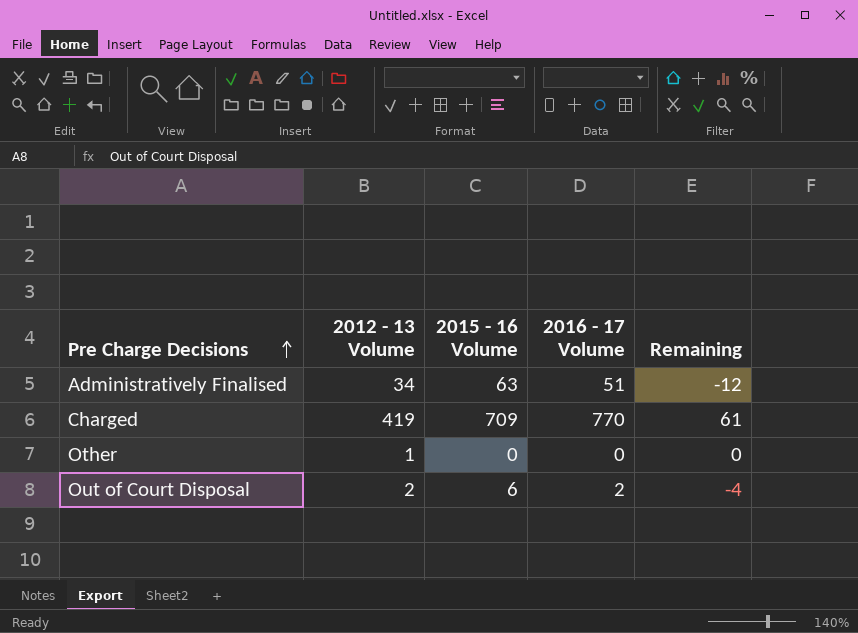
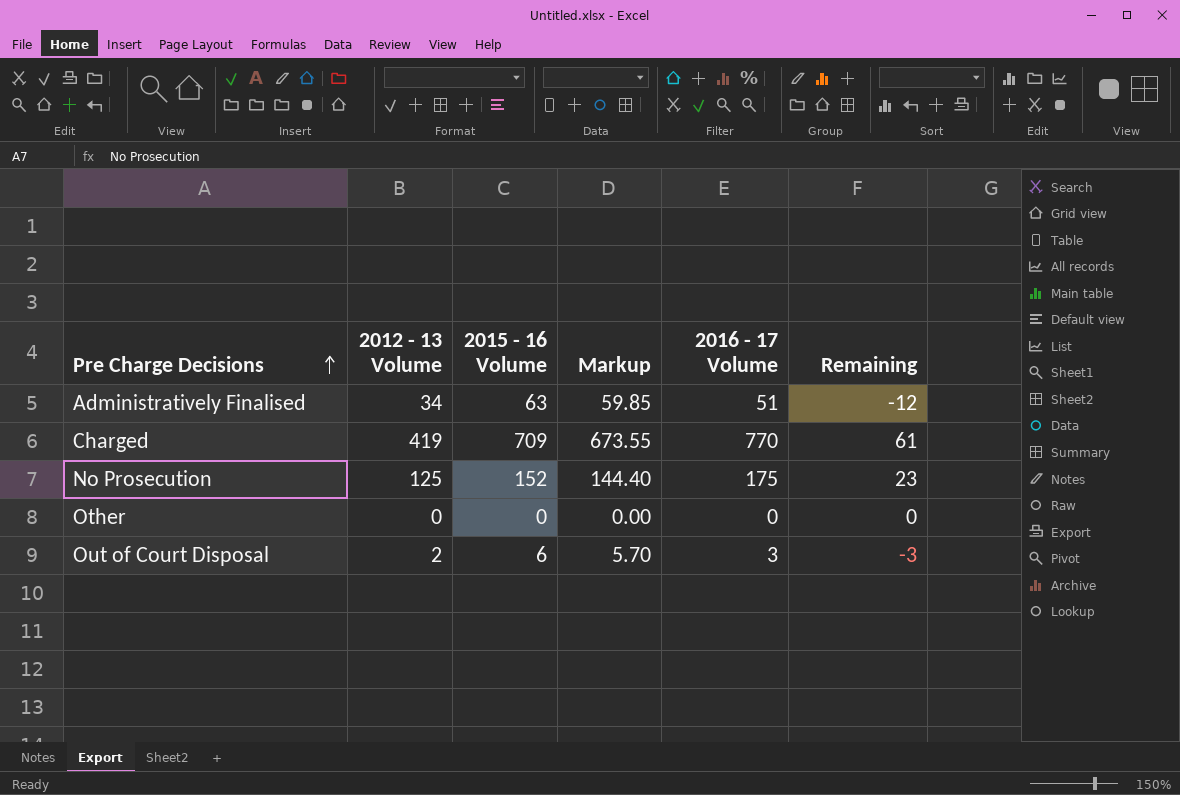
column Markup | formula: none -> [2015 - 16 Volume] * 0.95
row No Prosecution: none -> 125 | 152 | 144.40 | 175 | 23
Other | 2012 - 13 Volume: 1 -> 0
Out of Court Disposal | 2016 - 17 Volume: 2 -> 3
Out of Court Disposal | Remaining: -4 -> -3

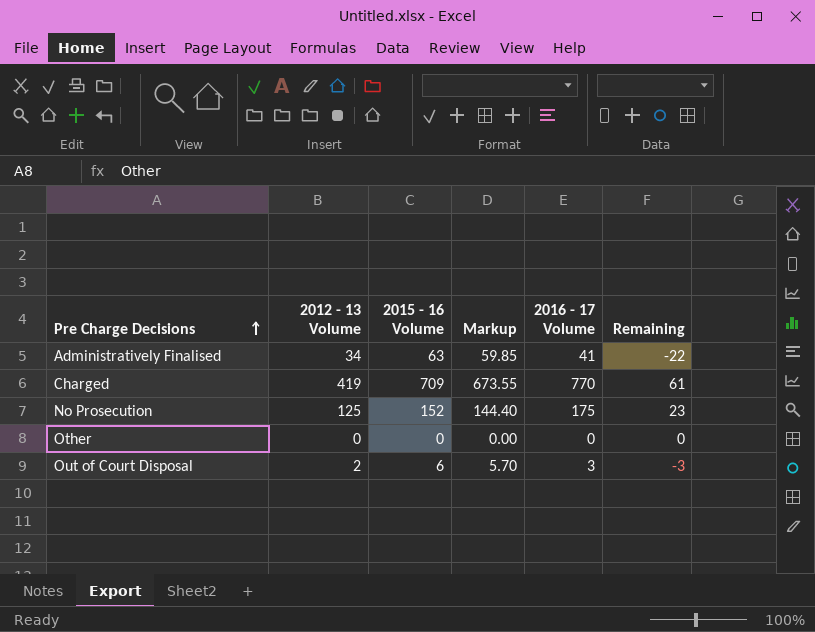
Administratively Finalised | 2016 - 17 Volume: 51 -> 41
Administratively Finalised | Remaining: -12 -> -22

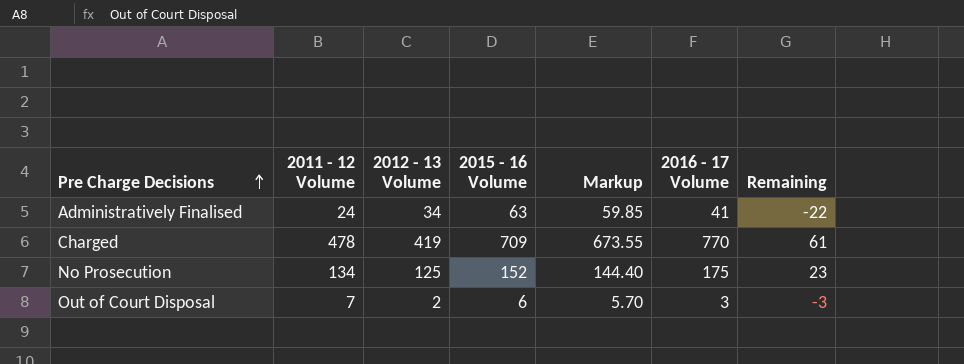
column 2011 - 12 Volume | position: none -> 2
row Other: 0 | 0 | 0.00 | 0 | 0 -> none

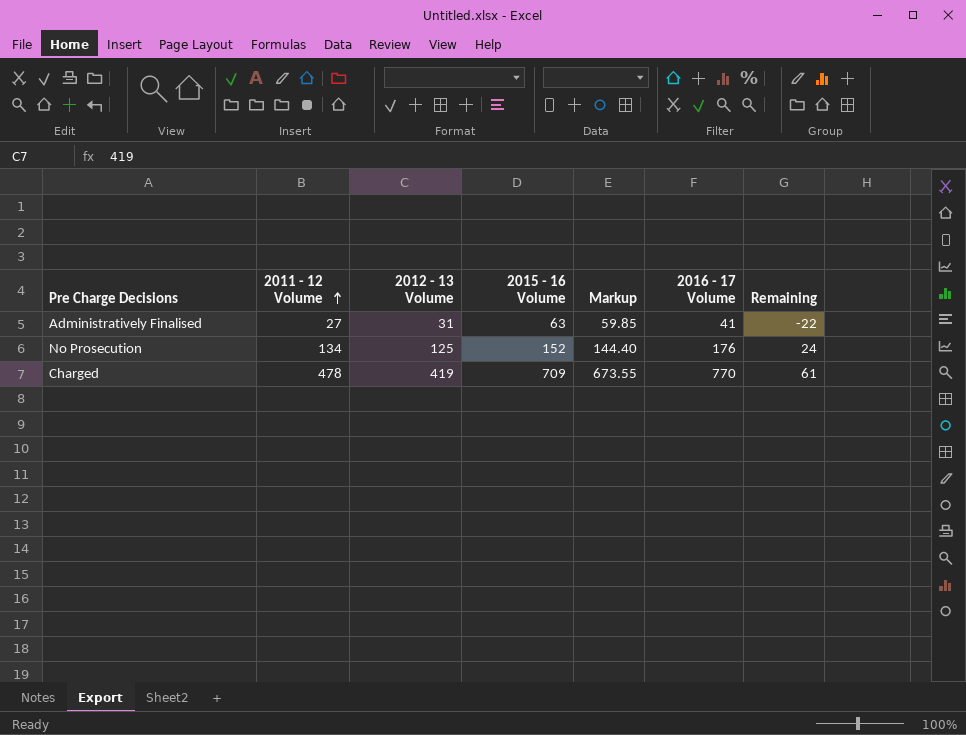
row order: Pre Charge Decisions ascending -> 2011 - 12 Volume ascending
row Out of Court Disposal: 7 | 2 | 6 | 5.70 | 3 | -3 -> none
Administratively Finalised | 2011 - 12 Volume: 24 -> 27
Administratively Finalised | 2012 - 13 Volume: 34 -> 31
No Prosecution | 2016 - 17 Volume: 175 -> 176
No Prosecution | Remaining: 23 -> 24

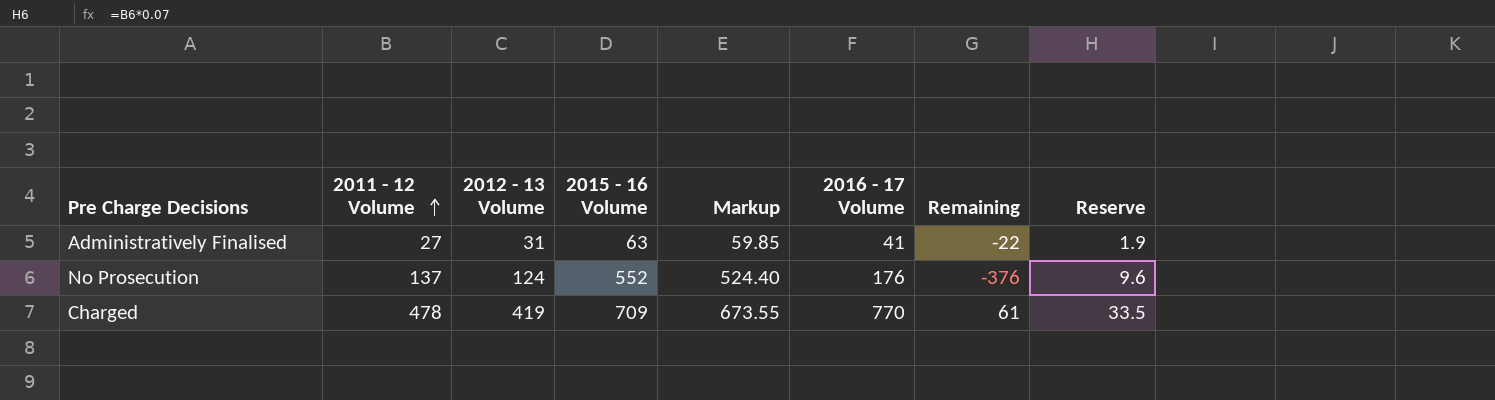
column Reserve | formula: none -> [2011 - 12 Volume] * 0.07
No Prosecution | 2011 - 12 Volume: 134 -> 137
No Prosecution | 2012 - 13 Volume: 125 -> 124
No Prosecution | 2015 - 16 Volume: 152 -> 552
No Prosecution | Markup: 144.40 -> 524.40
No Prosecution | Remaining: 24 -> -376

